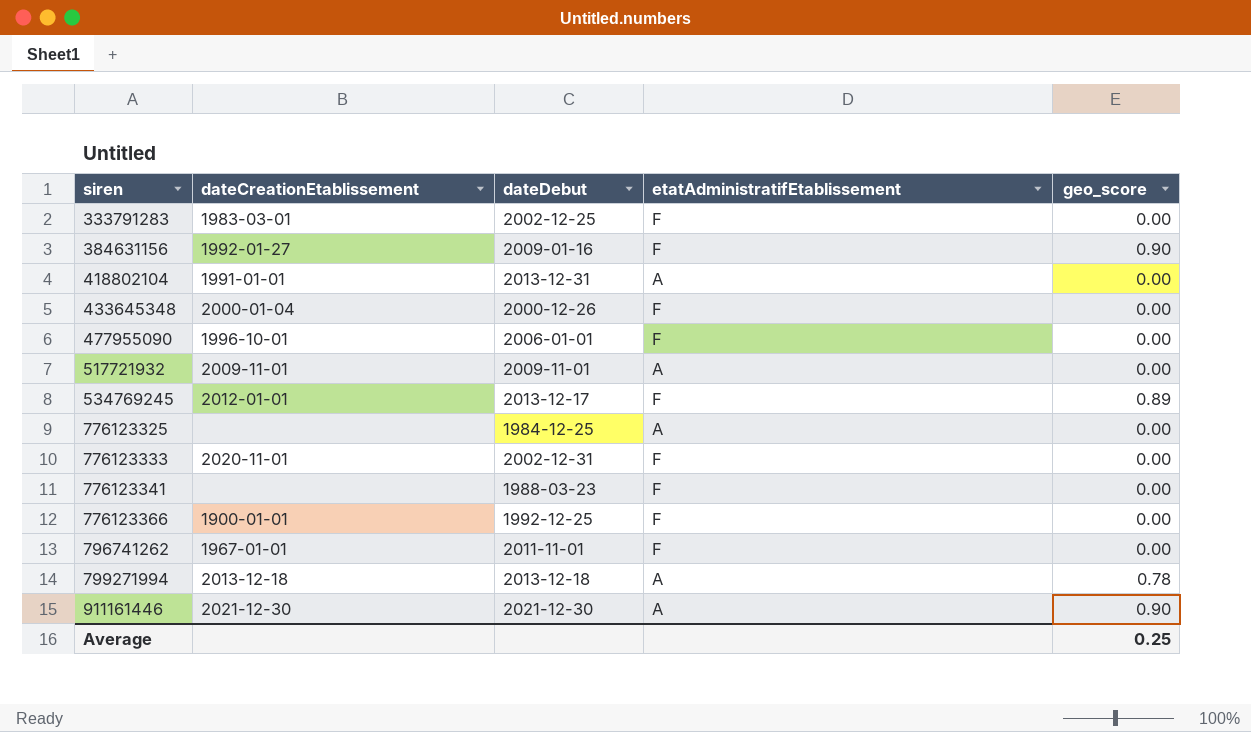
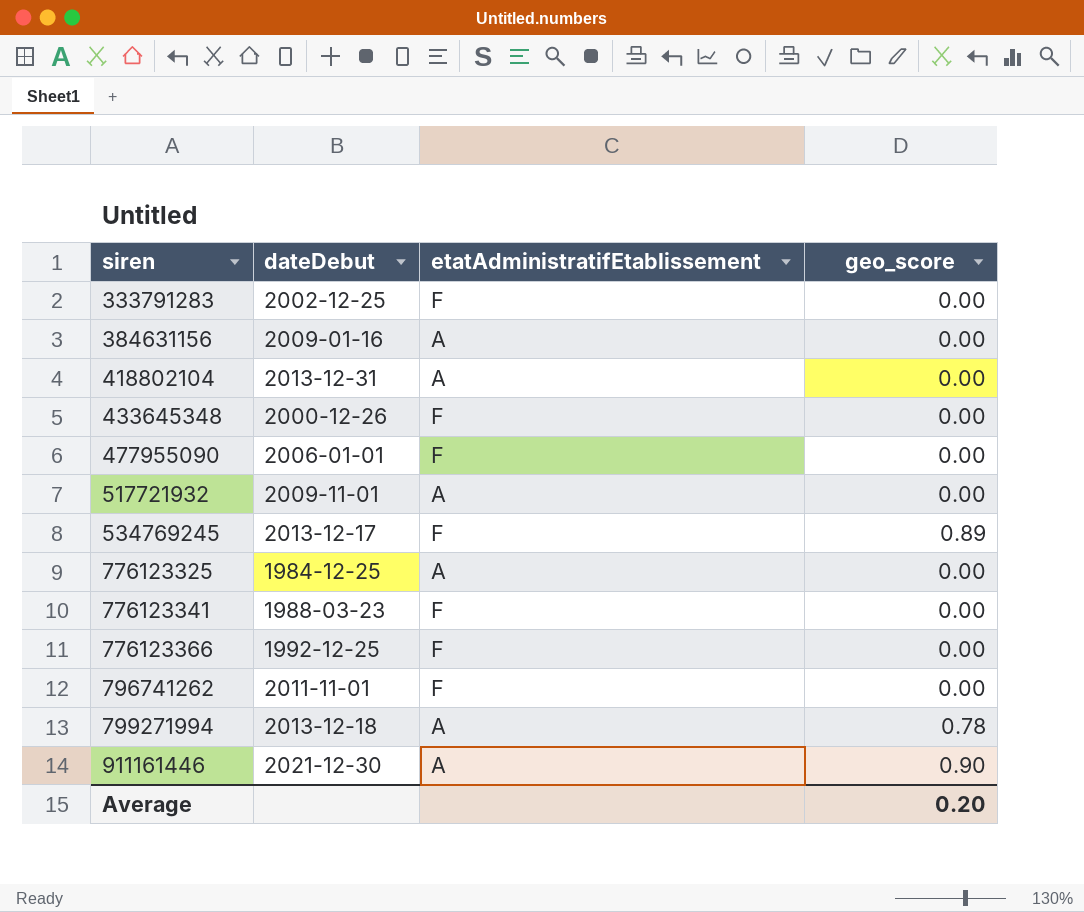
column dateCreationEtablissement | position: 2 -> none
row 776123333: 2020-11-01 | 2002-12-31 | F | 0.00 -> none
384631156 | etatAdministratifEtablissement: F -> A
384631156 | geo_score: 0.90 -> 0.00
Average | geo_score: 0.25 -> 0.20

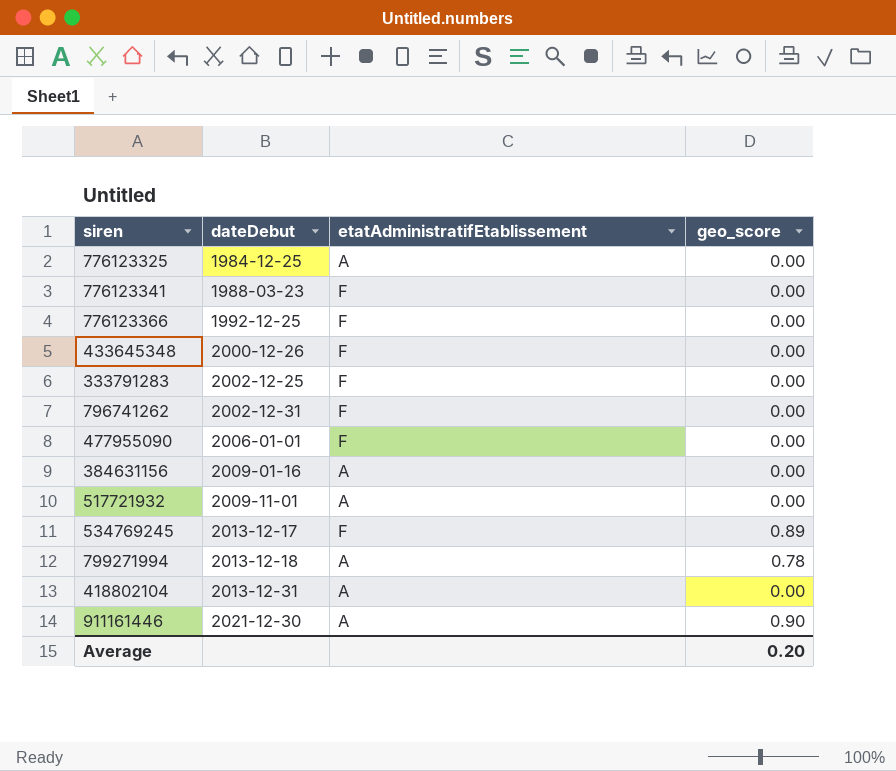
row order: siren ascending -> dateDebut ascending
796741262 | dateDebut: 2011-11-01 -> 2002-12-31

